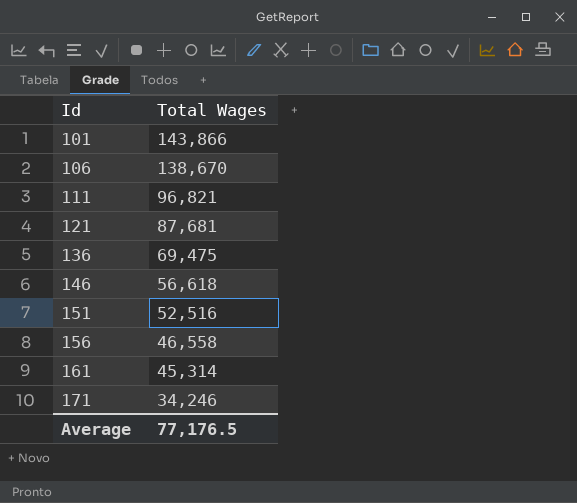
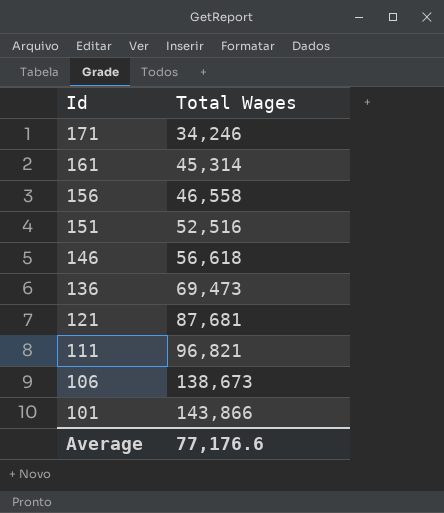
row order: Id ascending -> Id descending
136 | Total Wages: 69,475 -> 69,473
106 | Total Wages: 138,670 -> 138,673
Average | Total Wages: 77,176.5 -> 77,176.6

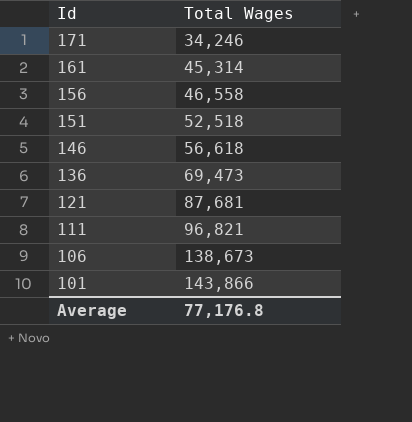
151 | Total Wages: 52,516 -> 52,518
Average | Total Wages: 77,176.6 -> 77,176.8

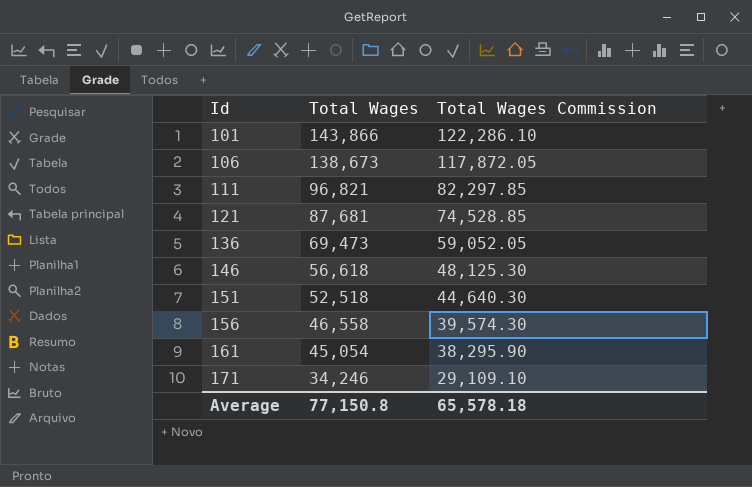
row order: Id descending -> Id ascending
column Total Wages Commission | formula: none -> [Total Wages] * 0.85
161 | Total Wages: 45,314 -> 45,054
Average | Total Wages: 77,176.8 -> 77,150.8

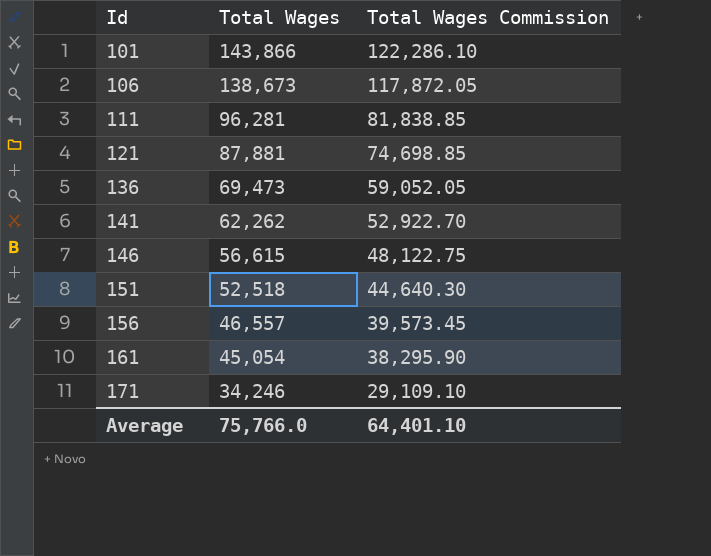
111 | Total Wages: 96,821 -> 96,281
111 | Total Wages Commission: 82,297.85 -> 81,838.85
121 | Total Wages: 87,681 -> 87,881
121 | Total Wages Commission: 74,528.85 -> 74,698.85
row 141: none -> 62,262 | 52,922.70
146 | Total Wages: 56,618 -> 56,615
146 | Total Wages Commission: 48,125.30 -> 48,122.75
156 | Total Wages: 46,558 -> 46,557
156 | Total Wages Commission: 39,574.30 -> 39,573.45
Average | Total Wages: 77,150.8 -> 75,766.0
Average | Total Wages Commission: 65,578.18 -> 64,401.10

